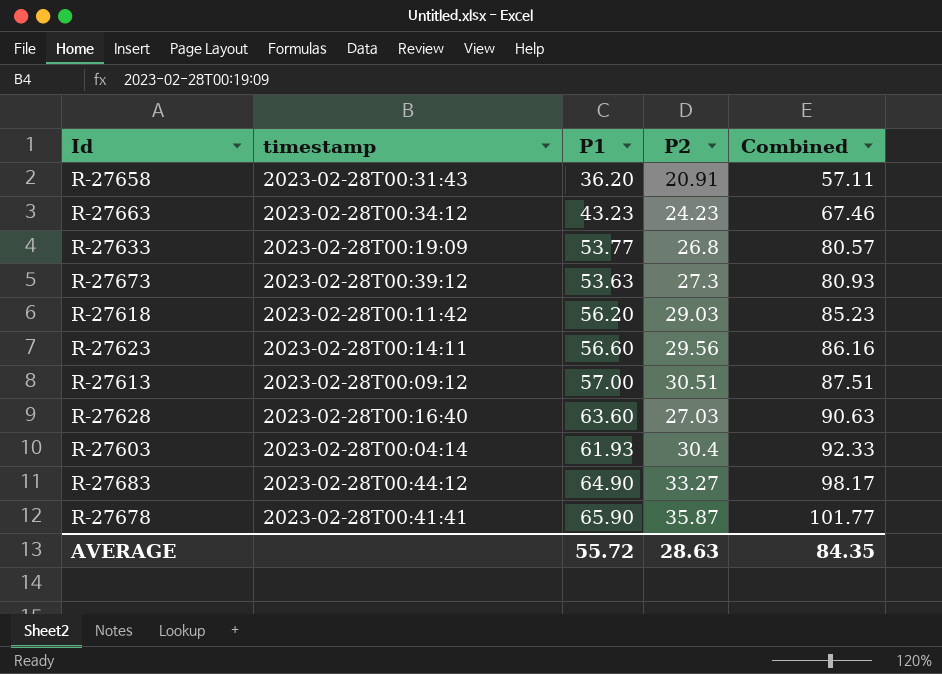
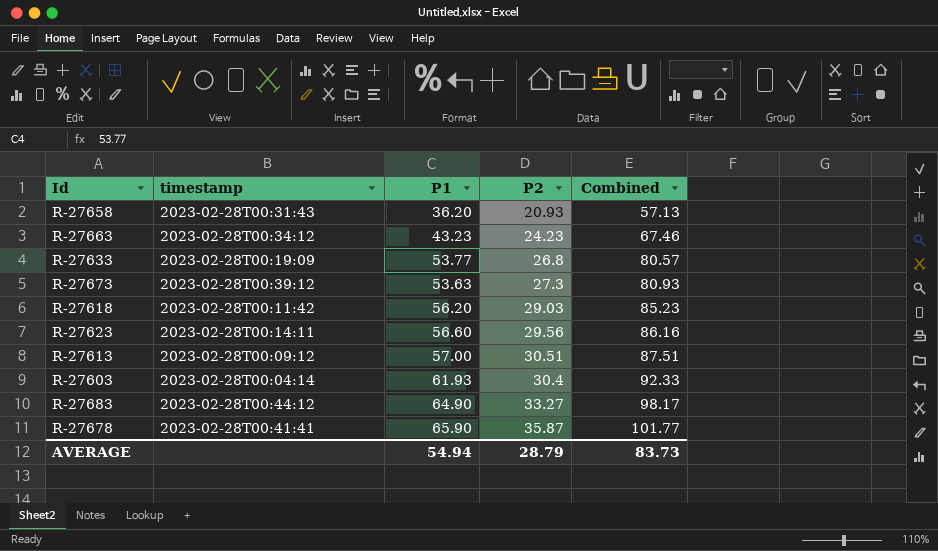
row R-27628: 2023-02-28T00:16:40 | 63.60 | 27.03 | 90.63 -> none
R-27658 | P2: 20.91 -> 20.93
R-27658 | Combined: 57.11 -> 57.13
AVERAGE | P1: 55.72 -> 54.94
AVERAGE | P2: 28.63 -> 28.79
AVERAGE | Combined: 84.35 -> 83.73

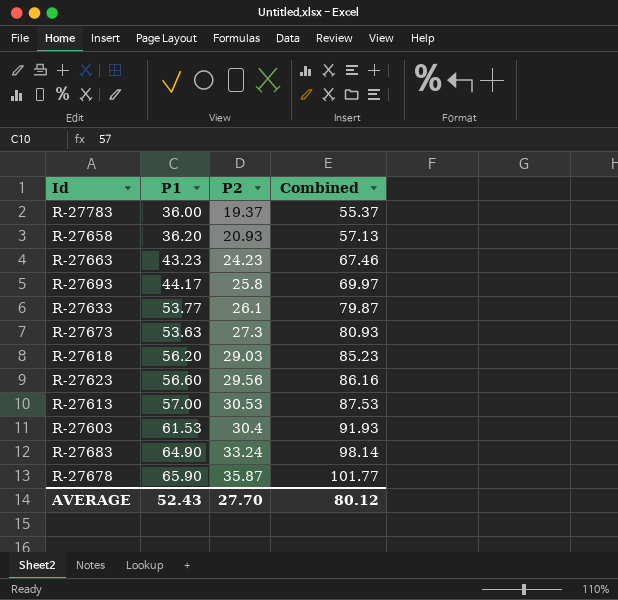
column timestamp | position: 2 -> none
row R-27783: none -> 36.00 | 19.37 | 55.37
row R-27693: none -> 44.17 | 25.8 | 69.97
R-27633 | P2: 26.8 -> 26.1
R-27633 | Combined: 80.57 -> 79.87
R-27613 | P2: 30.51 -> 30.53
R-27613 | Combined: 87.51 -> 87.53
R-27603 | P1: 61.93 -> 61.53
R-27603 | Combined: 92.33 -> 91.93
R-27683 | P2: 33.27 -> 33.24
R-27683 | Combined: 98.17 -> 98.14
AVERAGE | P1: 54.94 -> 52.43
AVERAGE | P2: 28.79 -> 27.70
AVERAGE | Combined: 83.73 -> 80.12

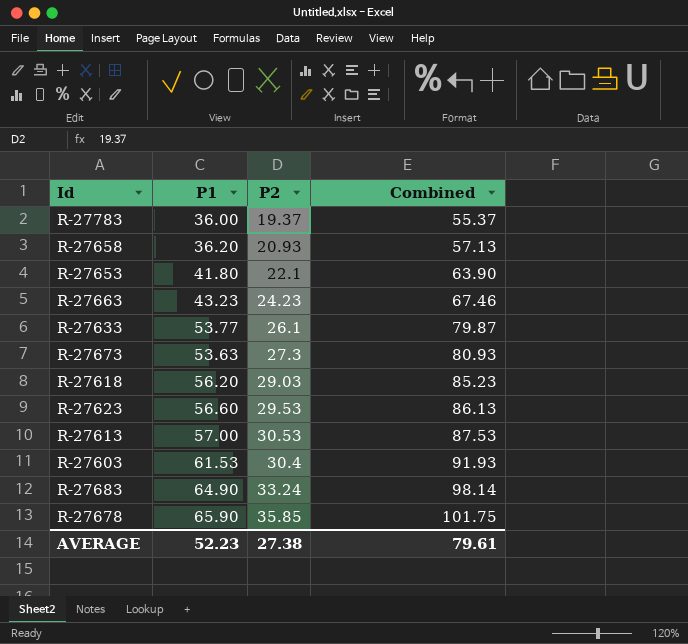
row R-27693: 44.17 | 25.8 | 69.97 -> none
row R-27653: none -> 41.80 | 22.1 | 63.90
R-27623 | P2: 29.56 -> 29.53
R-27623 | Combined: 86.16 -> 86.13
R-27678 | P2: 35.87 -> 35.85
R-27678 | Combined: 101.77 -> 101.75
AVERAGE | P1: 52.43 -> 52.23
AVERAGE | P2: 27.70 -> 27.38
AVERAGE | Combined: 80.12 -> 79.61

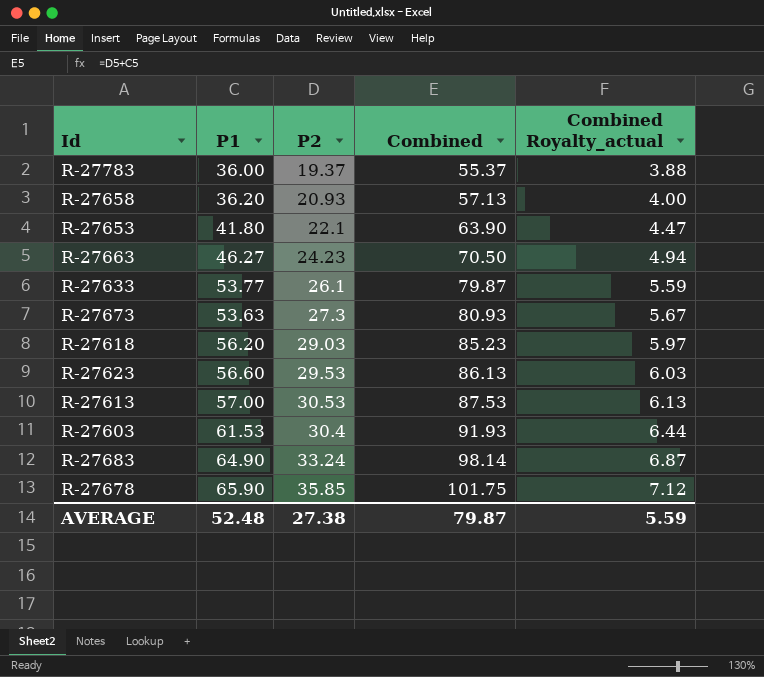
column Combined Royalty_actual | formula: none -> [Combined] * 0.07
R-27663 | P1: 43.23 -> 46.27
R-27663 | Combined: 67.46 -> 70.50
AVERAGE | P1: 52.23 -> 52.48
AVERAGE | Combined: 79.61 -> 79.87

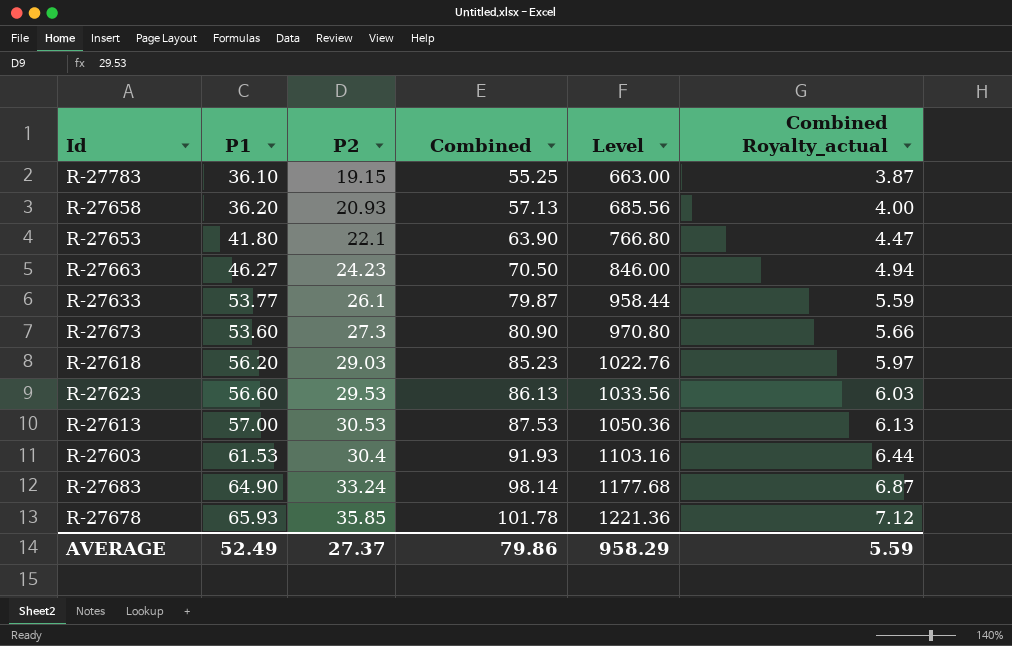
column Level | formula: none -> [Combined] * 12
R-27783 | P1: 36.00 -> 36.10
R-27783 | P2: 19.37 -> 19.15
R-27783 | Combined: 55.37 -> 55.25
R-27783 | Combined Royalty_actual: 3.88 -> 3.87
R-27673 | P1: 53.63 -> 53.60
R-27673 | Combined: 80.93 -> 80.90
R-27673 | Combined Royalty_actual: 5.67 -> 5.66
R-27678 | P1: 65.90 -> 65.93
R-27678 | Combined: 101.75 -> 101.78
AVERAGE | P1: 52.48 -> 52.49
AVERAGE | P2: 27.38 -> 27.37
AVERAGE | Combined: 79.87 -> 79.86

